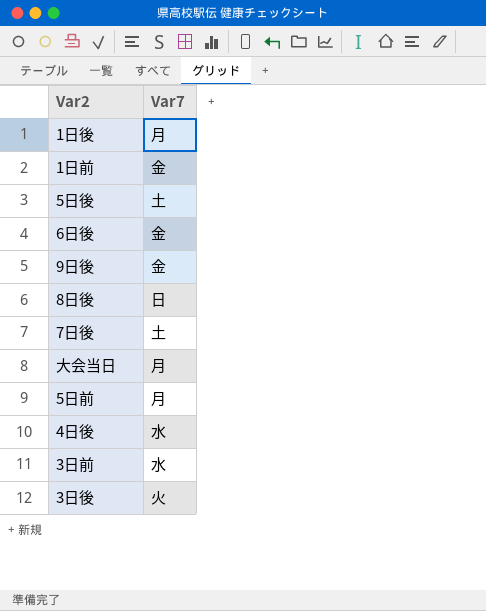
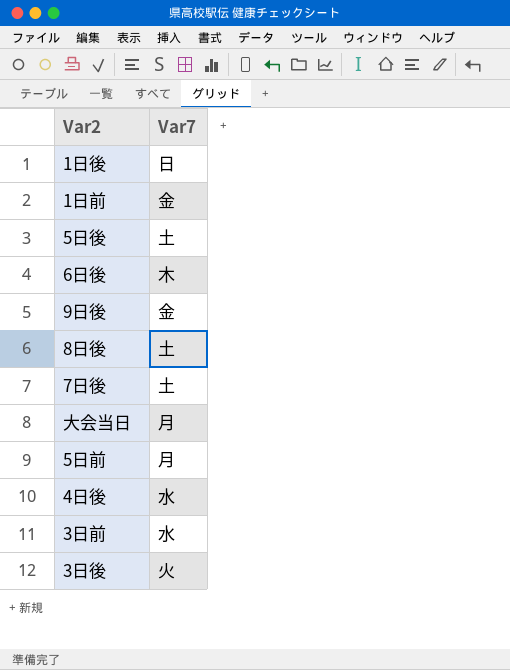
1日後 | Var7: 月 -> 日
6日後 | Var7: 金 -> 木
8日後 | Var7: 日 -> 土

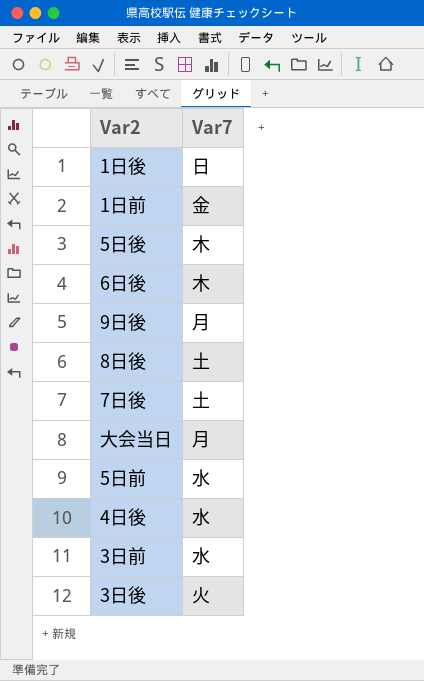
5日後 | Var7: 土 -> 木
9日後 | Var7: 金 -> 月
5日前 | Var7: 月 -> 水

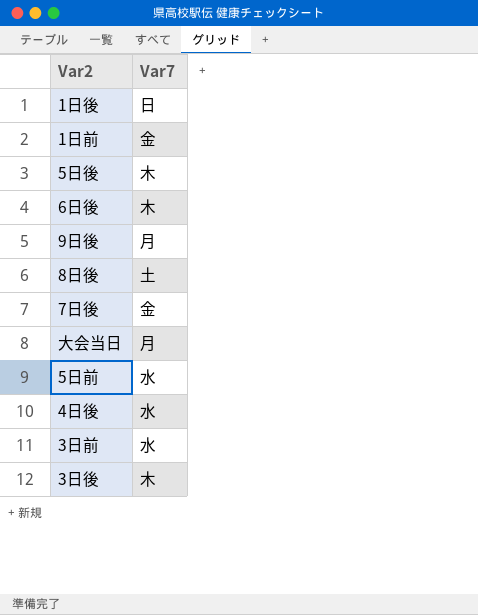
7日後 | Var7: 土 -> 金
3日後 | Var7: 火 -> 木

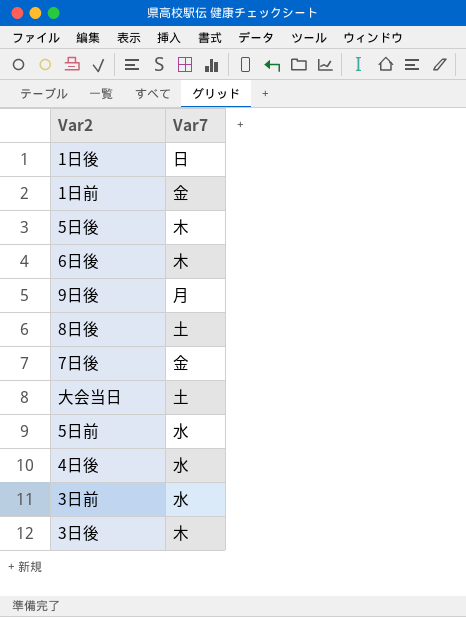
大会当日 | Var7: 月 -> 土

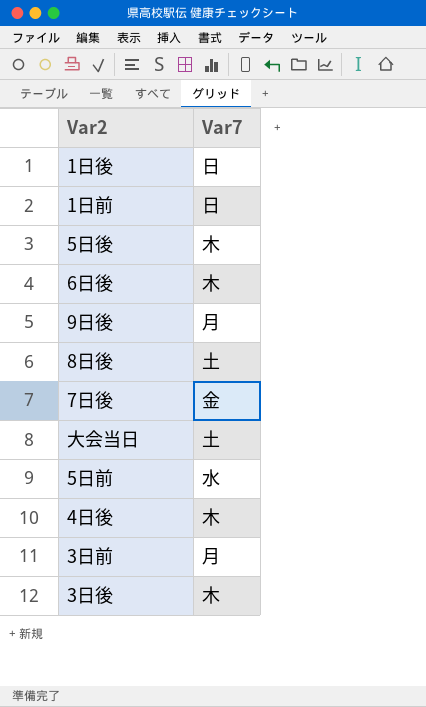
1日前 | Var7: 金 -> 日
4日後 | Var7: 水 -> 木
3日前 | Var7: 水 -> 月

